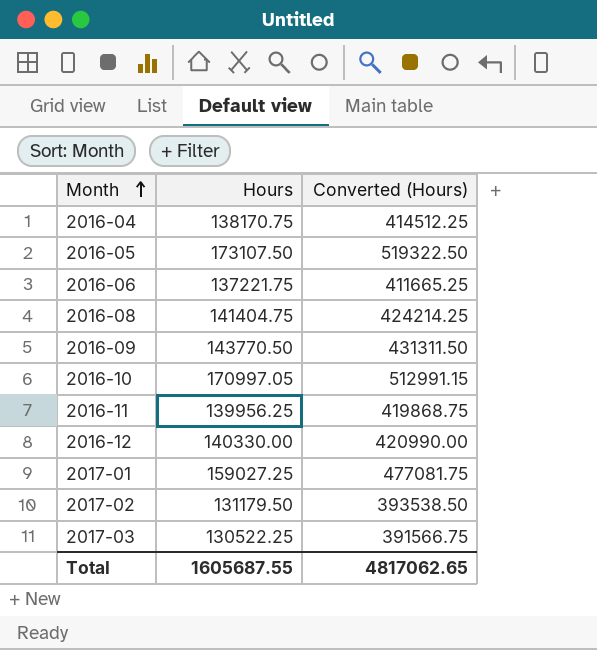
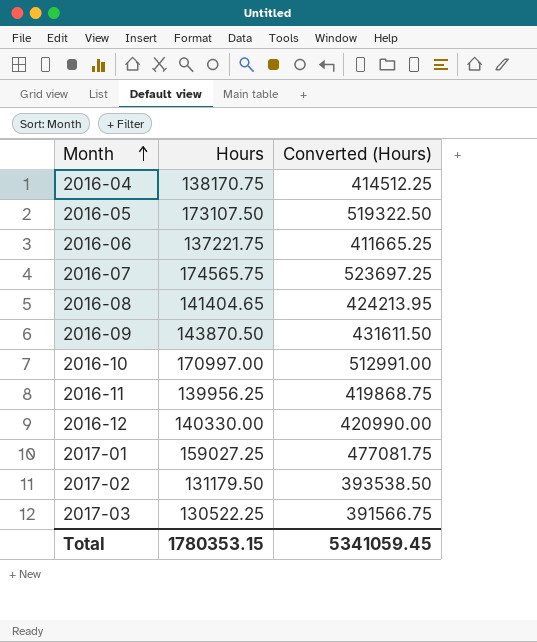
row 2016-07: none -> 174565.75 | 523697.25
2016-08 | Hours: 141404.75 -> 141404.65
2016-08 | Converted (Hours): 424214.25 -> 424213.95
2016-09 | Hours: 143770.50 -> 143870.50
2016-09 | Converted (Hours): 431311.50 -> 431611.50
2016-10 | Hours: 170997.05 -> 170997.00
2016-10 | Converted (Hours): 512991.15 -> 512991.00
Total | Hours: 1605687.55 -> 1780353.15
Total | Converted (Hours): 4817062.65 -> 5341059.45

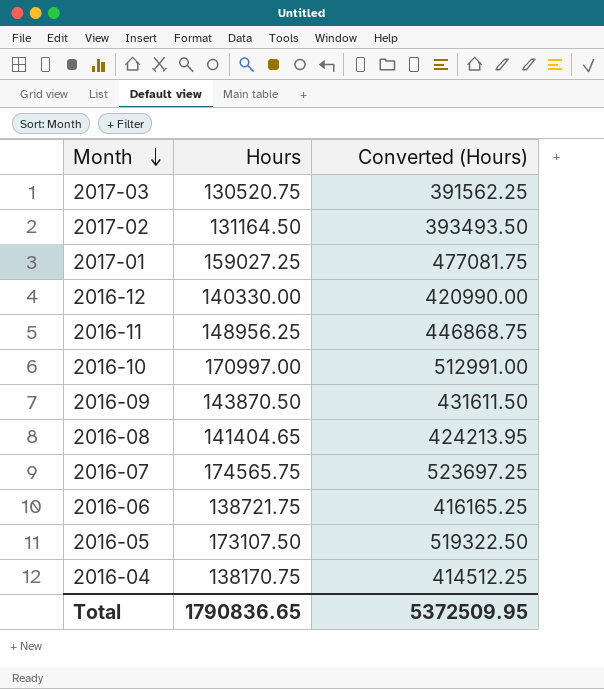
row order: Month ascending -> Month descending
2017-03 | Hours: 130522.25 -> 130520.75
2017-03 | Converted (Hours): 391566.75 -> 391562.25
2017-02 | Hours: 131179.50 -> 131164.50
2017-02 | Converted (Hours): 393538.50 -> 393493.50
2016-11 | Hours: 139956.25 -> 148956.25
2016-11 | Converted (Hours): 419868.75 -> 446868.75
2016-06 | Hours: 137221.75 -> 138721.75
2016-06 | Converted (Hours): 411665.25 -> 416165.25
Total | Hours: 1780353.15 -> 1790836.65
Total | Converted (Hours): 5341059.45 -> 5372509.95

